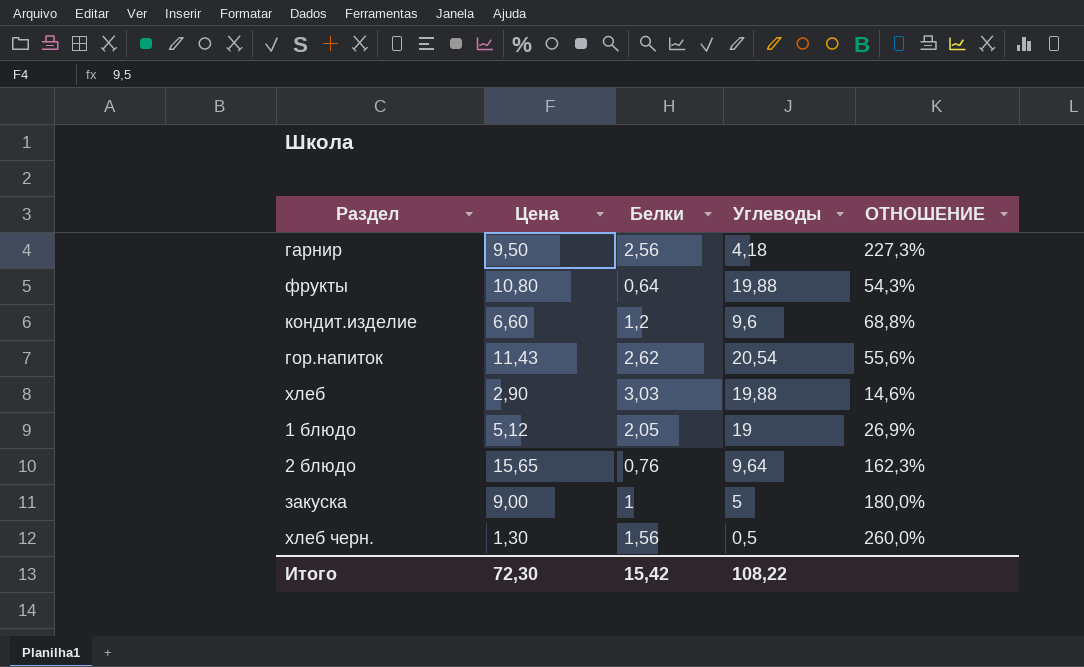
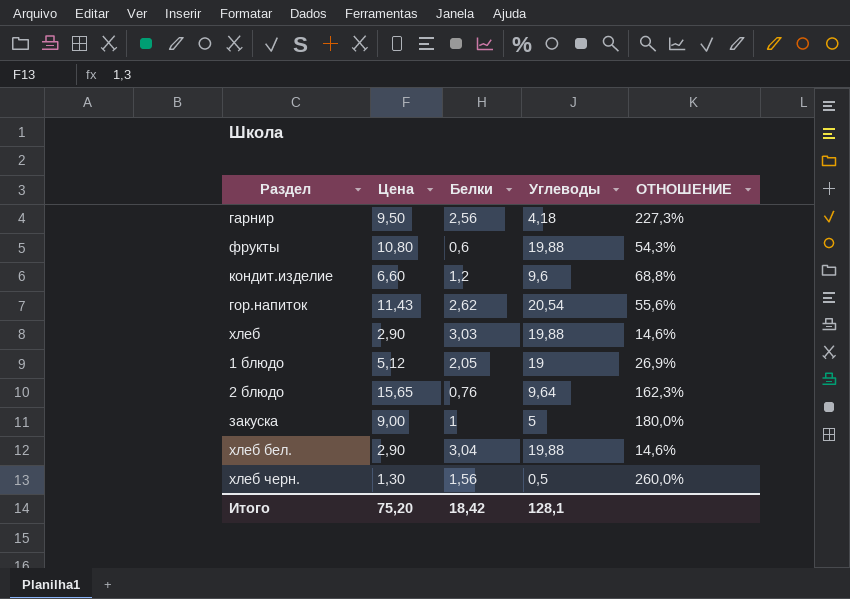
фрукты | Белки: 0,64 -> 0,6
row хлеб бел.: none -> 2,90 | 3,04 | 19,88 | 14,6%
Итого | Цена: 72,30 -> 75,20
Итого | Белки: 15,42 -> 18,42
Итого | Углеводы: 108,22 -> 128,1

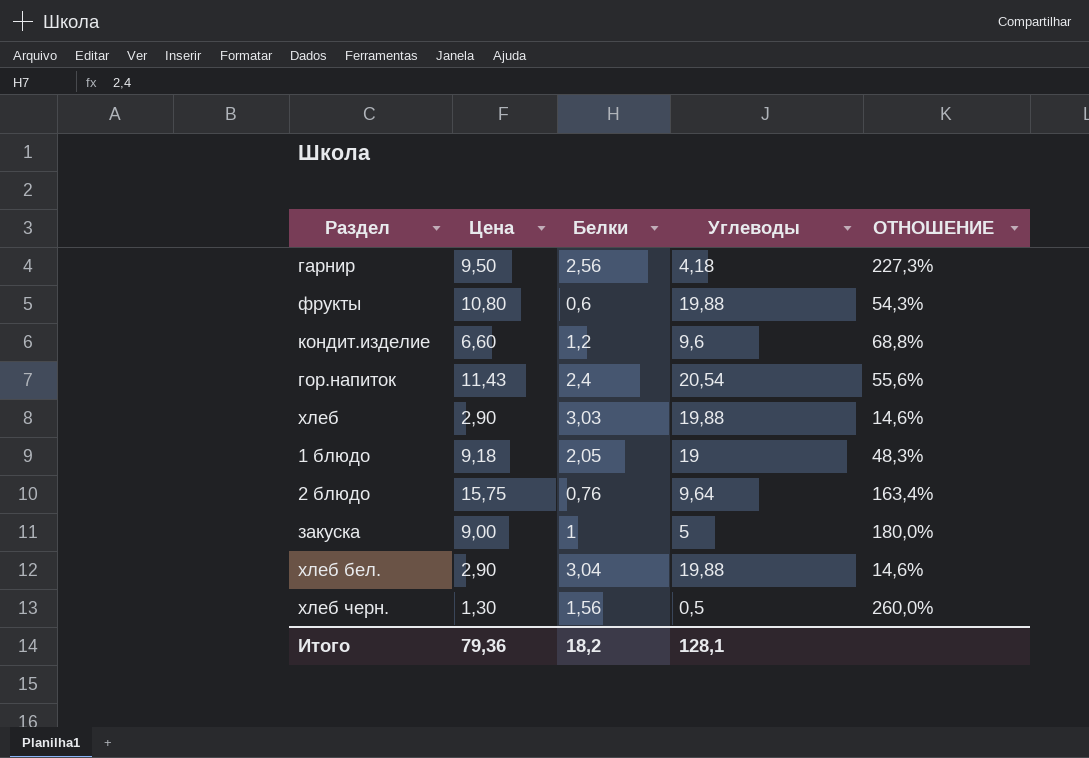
гор.напиток | Белки: 2,62 -> 2,4
1 блюдо | Цена: 5,12 -> 9,18
1 блюдо | ОТНОШЕНИЕ: 26,9% -> 48,3%
2 блюдо | Цена: 15,65 -> 15,75
2 блюдо | ОТНОШЕНИЕ: 162,3% -> 163,4%
Итого | Цена: 75,20 -> 79,36
Итого | Белки: 18,42 -> 18,2

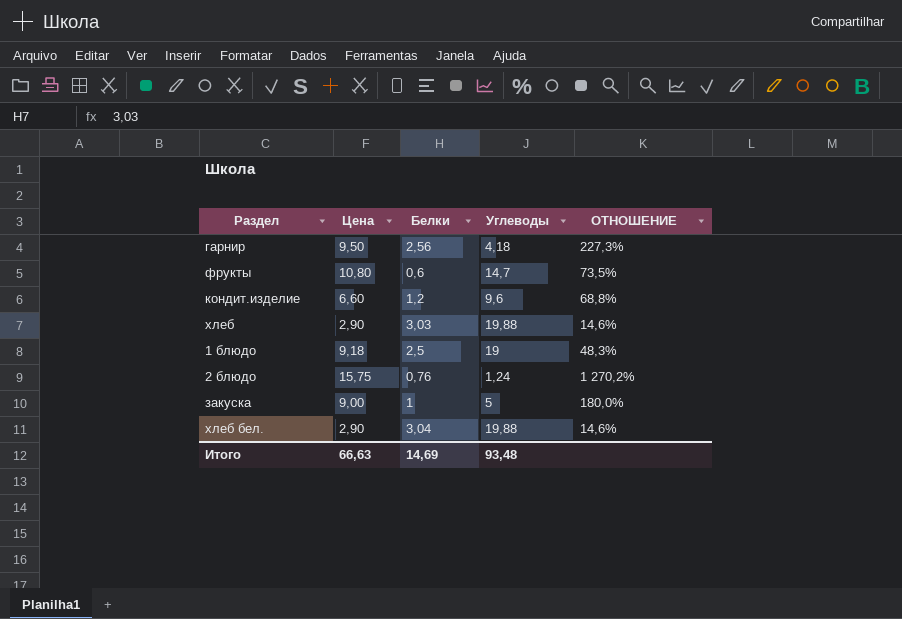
row гор.напиток: 11,43 | 2,4 | 20,54 | 55,6% -> none
row хлеб черн.: 1,30 | 1,56 | 0,5 | 260,0% -> none
фрукты | Углеводы: 19,88 -> 14,7
фрукты | ОТНОШЕНИЕ: 54,3% -> 73,5%
1 блюдо | Белки: 2,05 -> 2,5
2 блюдо | Углеводы: 9,64 -> 1,24
2 блюдо | ОТНОШЕНИЕ: 163,4% -> 1 270,2%
Итого | Цена: 79,36 -> 66,63
Итого | Белки: 18,2 -> 14,69
Итого | Углеводы: 128,1 -> 93,48

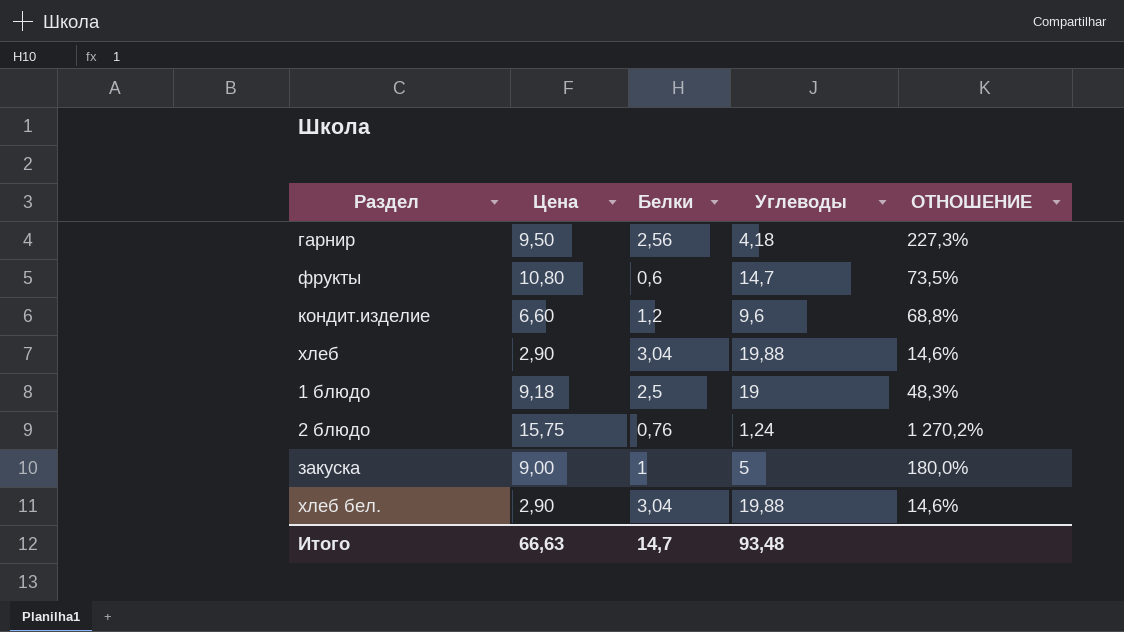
хлеб | Белки: 3,03 -> 3,04
Итого | Белки: 14,69 -> 14,7

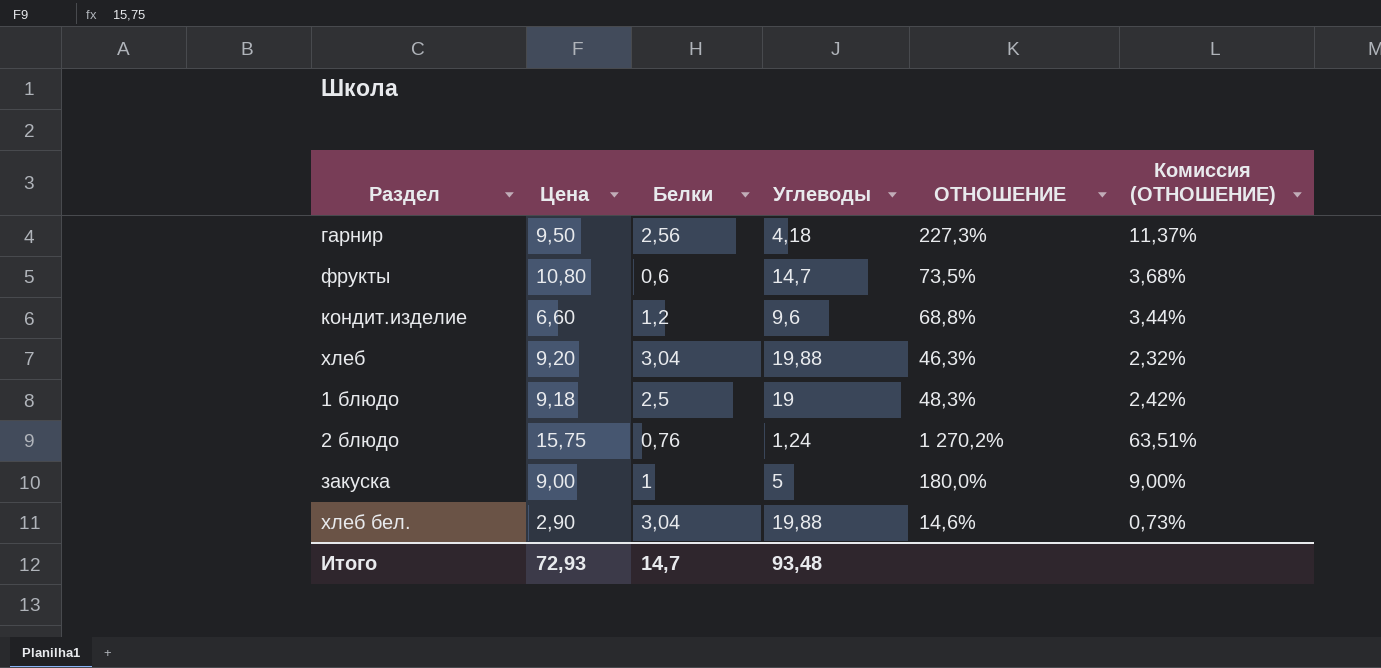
column Комиссия (ОТНОШЕНИЕ) | formula: none -> [ОТНОШЕНИЕ] * 0,05
хлеб | Цена: 2,90 -> 9,20
хлеб | ОТНОШЕНИЕ: 14,6% -> 46,3%
Итого | Цена: 66,63 -> 72,93

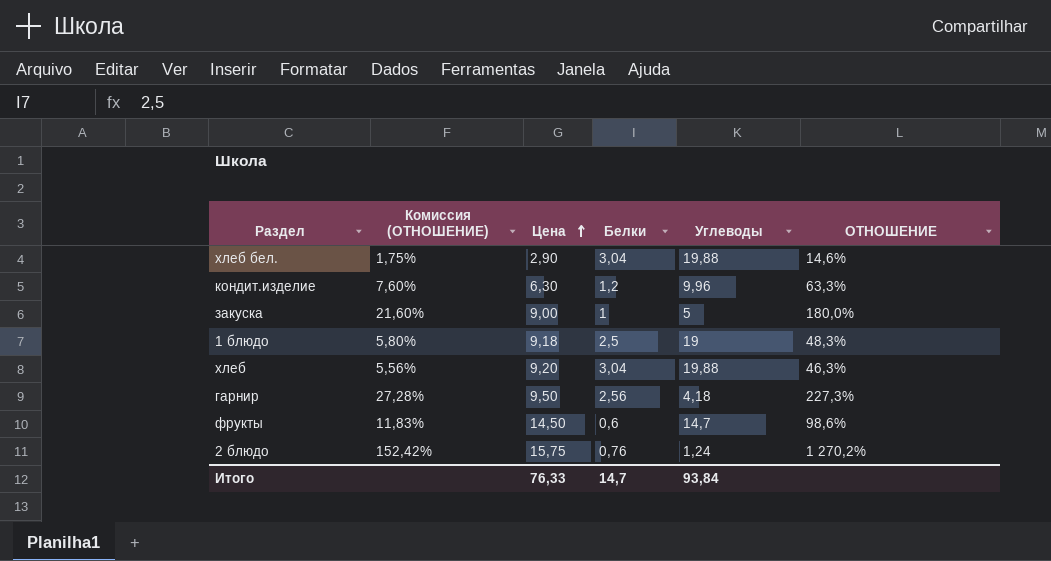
row order: none -> Цена ascending
column Комиссия (ОТНОШЕНИЕ) | formula: [ОТНОШЕНИЕ] * 0,05 -> [ОТНОШЕНИЕ] * 0,12
column Комиссия (ОТНОШЕНИЕ) | position: 6 -> 2
кондит.изделие | Цена: 6,60 -> 6,30
кондит.изделие | Углеводы: 9,6 -> 9,96
кондит.изделие | ОТНОШЕНИЕ: 68,8% -> 63,3%
фрукты | Цена: 10,80 -> 14,50
фрукты | ОТНОШЕНИЕ: 73,5% -> 98,6%
Итого | Цена: 72,93 -> 76,33
Итого | Углеводы: 93,48 -> 93,84

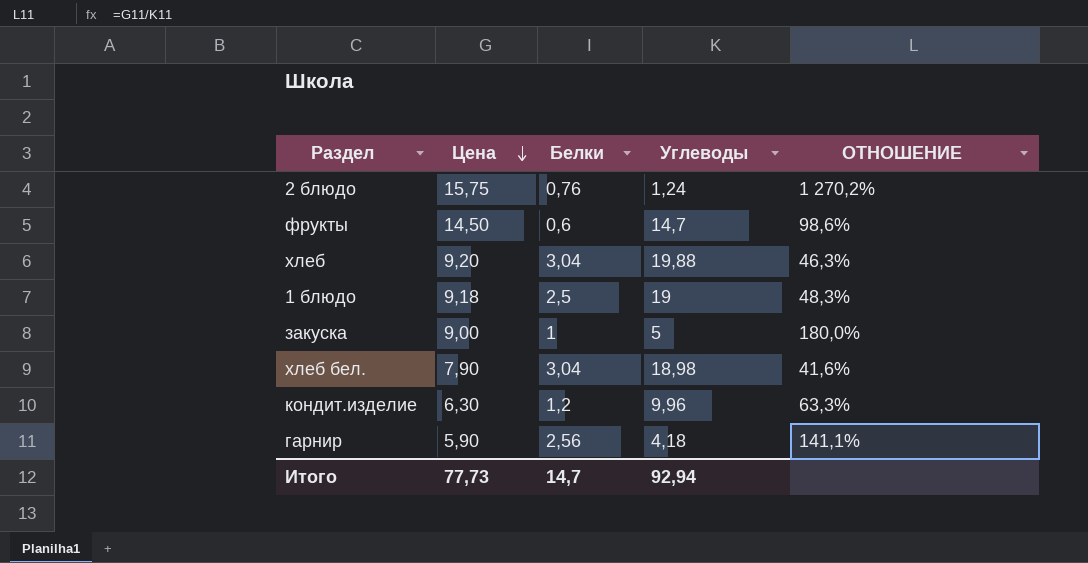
row order: Цена ascending -> Цена descending
column Комиссия (ОТНОШЕНИЕ) | formula: [ОТНОШЕНИЕ] * 0,12 -> none
хлеб бел. | Цена: 2,90 -> 7,90
хлеб бел. | Углеводы: 19,88 -> 18,98
хлеб бел. | ОТНОШЕНИЕ: 14,6% -> 41,6%
гарнир | Цена: 9,50 -> 5,90
гарнир | ОТНОШЕНИЕ: 227,3% -> 141,1%
Итого | Цена: 76,33 -> 77,73
Итого | Углеводы: 93,84 -> 92,94

